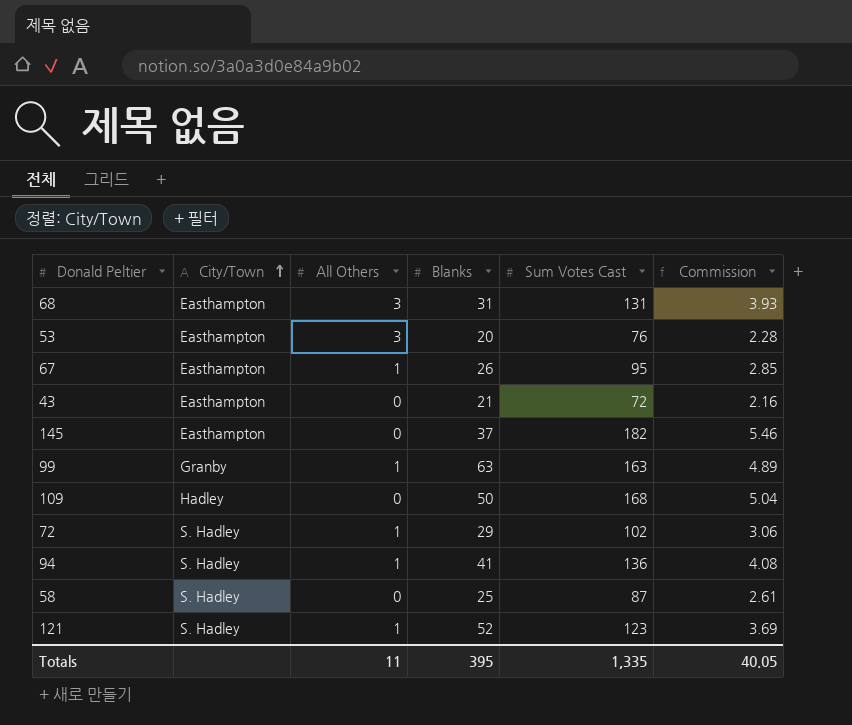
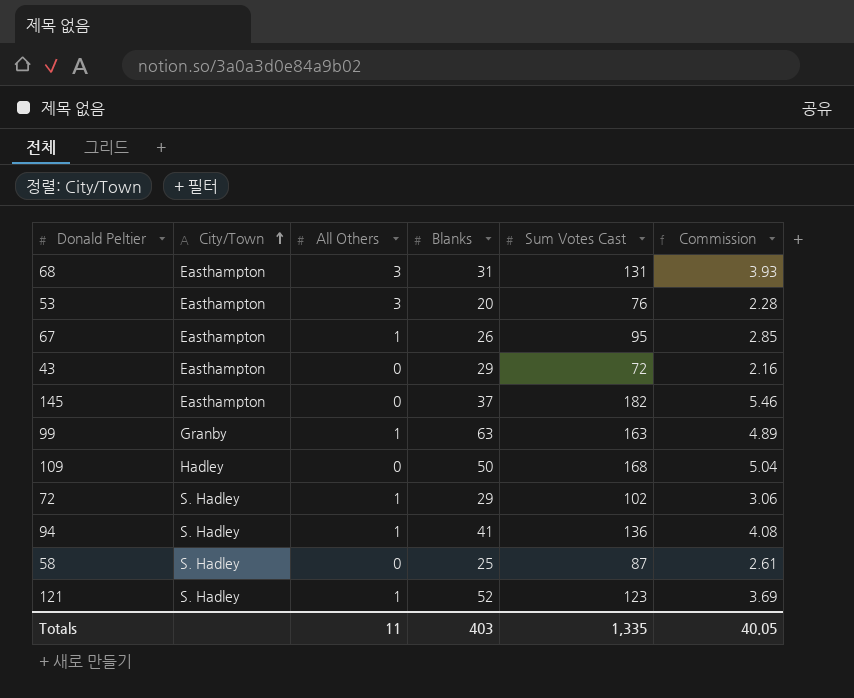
43 | Blanks: 21 -> 29
Totals | Blanks: 395 -> 403

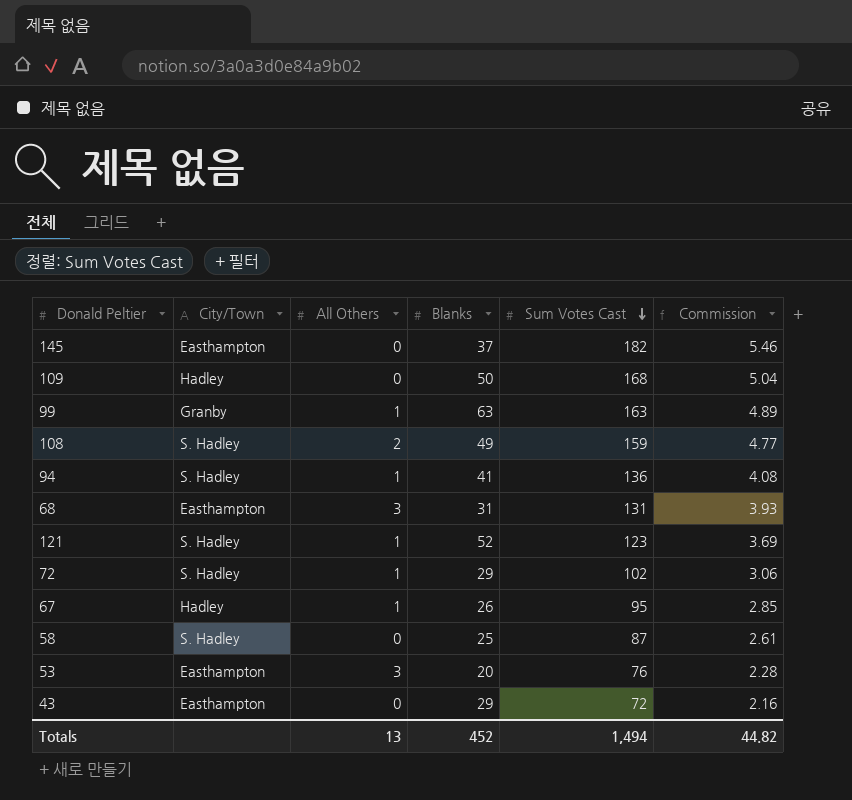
row order: City/Town ascending -> Sum Votes Cast descending
row 108: none -> S. Hadley | 2 | 49 | 159 | 4.77
67 | City/Town: Easthampton -> Hadley
Totals | All Others: 11 -> 13
Totals | Blanks: 403 -> 452
Totals | Sum Votes Cast: 1,335 -> 1,494
Totals | Commission: 40.05 -> 44.82

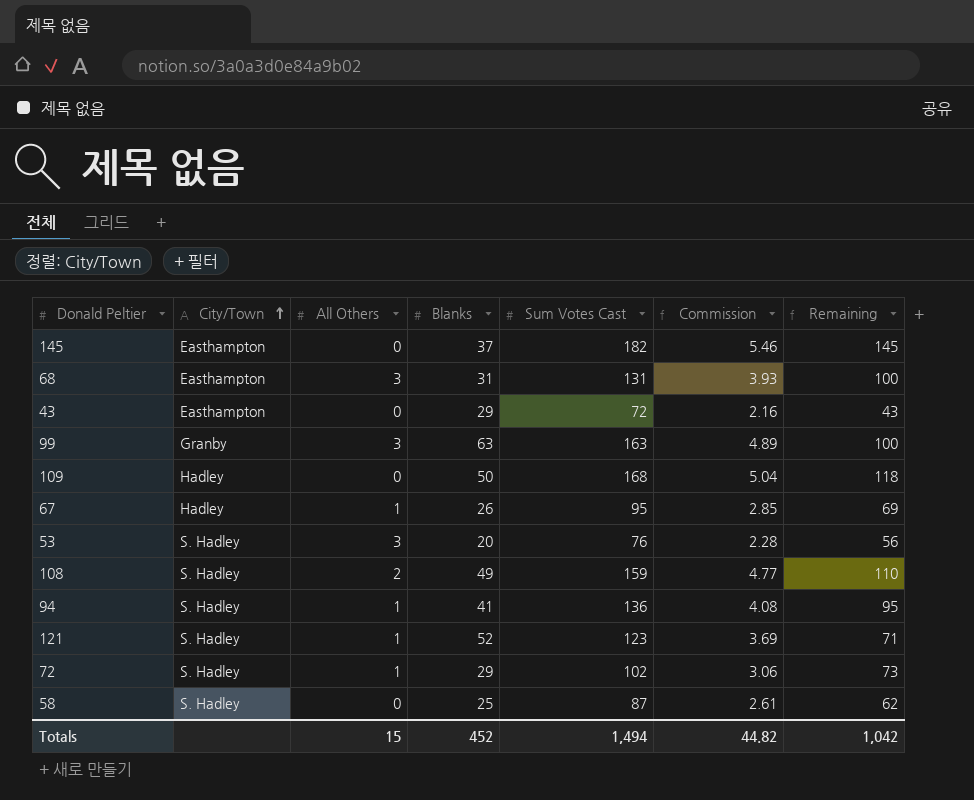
row order: Sum Votes Cast descending -> City/Town ascending
column Remaining | formula: none -> [Sum Votes Cast] - [Blanks]
99 | All Others: 1 -> 3
53 | City/Town: Easthampton -> S. Hadley
Totals | All Others: 13 -> 15

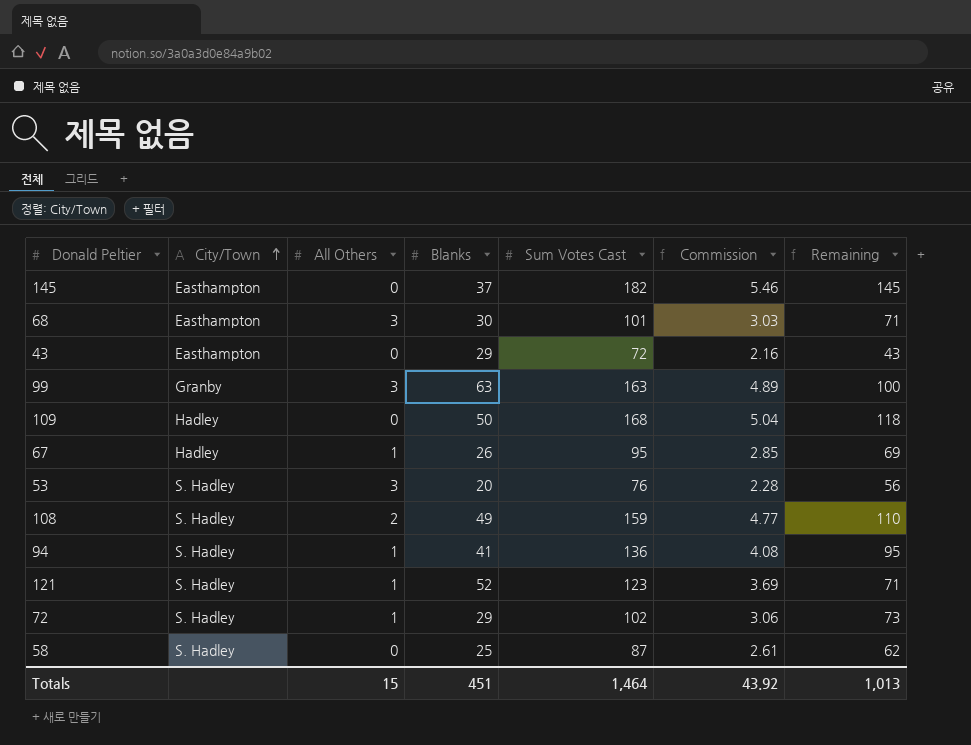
68 | Blanks: 31 -> 30
68 | Sum Votes Cast: 131 -> 101
68 | Commission: 3.93 -> 3.03
68 | Remaining: 100 -> 71
Totals | Blanks: 452 -> 451
Totals | Sum Votes Cast: 1,494 -> 1,464
Totals | Commission: 44.82 -> 43.92
Totals | Remaining: 1,042 -> 1,013

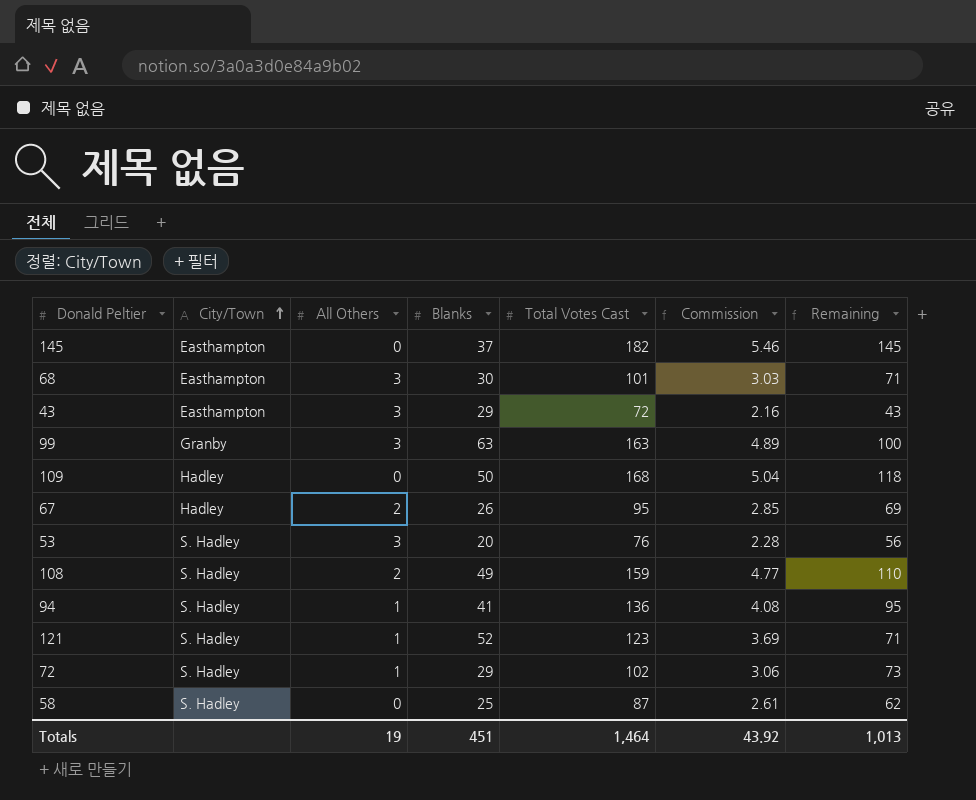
column name: Sum Votes Cast -> Total Votes Cast
43 | All Others: 0 -> 3
67 | All Others: 1 -> 2
Totals | All Others: 15 -> 19

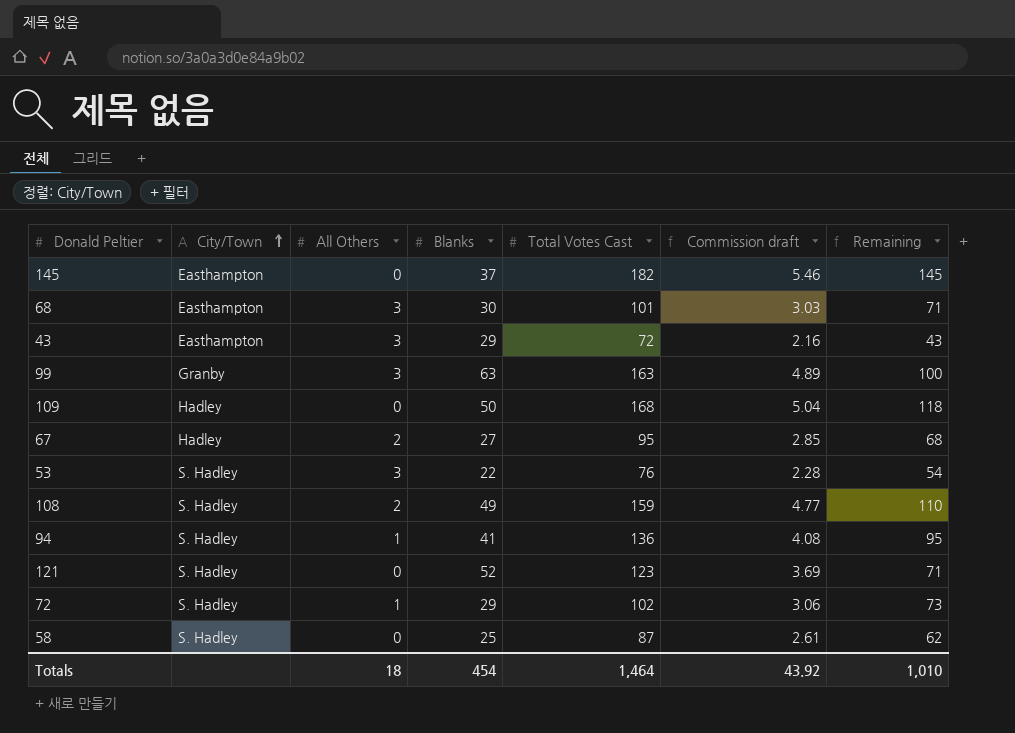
column name: Commission -> Commission draft
67 | Blanks: 26 -> 27
67 | Remaining: 69 -> 68
53 | Blanks: 20 -> 22
53 | Remaining: 56 -> 54
121 | All Others: 1 -> 0
Totals | All Others: 19 -> 18
Totals | Blanks: 451 -> 454
Totals | Remaining: 1,013 -> 1,010

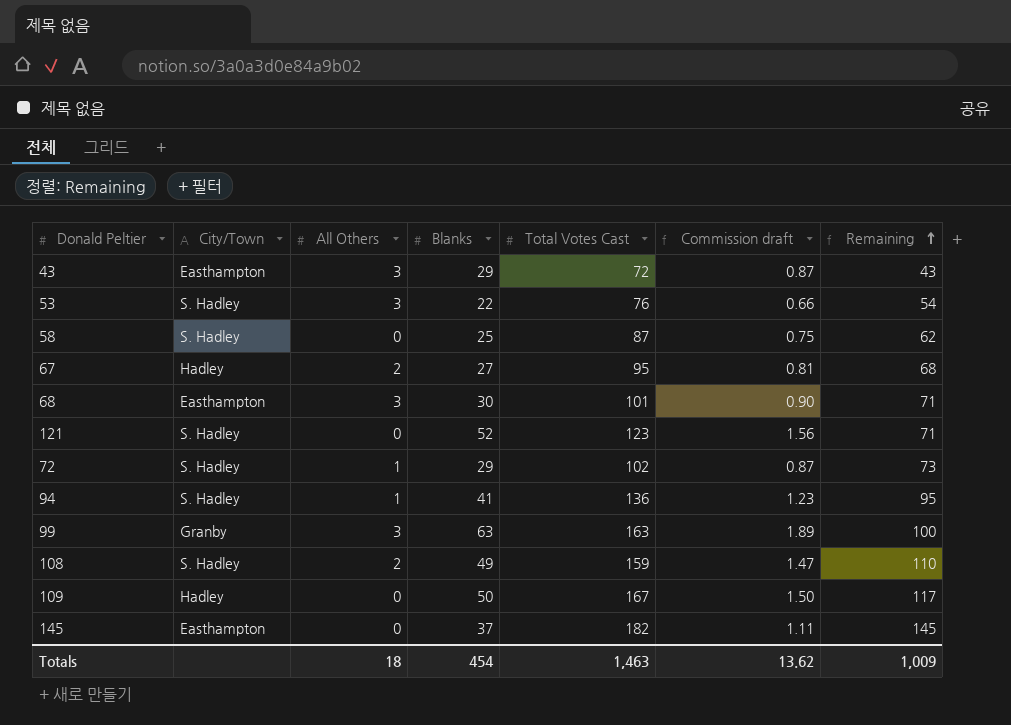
row order: City/Town ascending -> Remaining ascending
column Commission draft | formula: [Total Votes Cast] * 0.03 -> [Blanks] * 0.03
109 | Total Votes Cast: 168 -> 167
109 | Remaining: 118 -> 117
Totals | Total Votes Cast: 1,464 -> 1,463
Totals | Commission draft: 43.92 -> 13.62
Totals | Remaining: 1,010 -> 1,009

